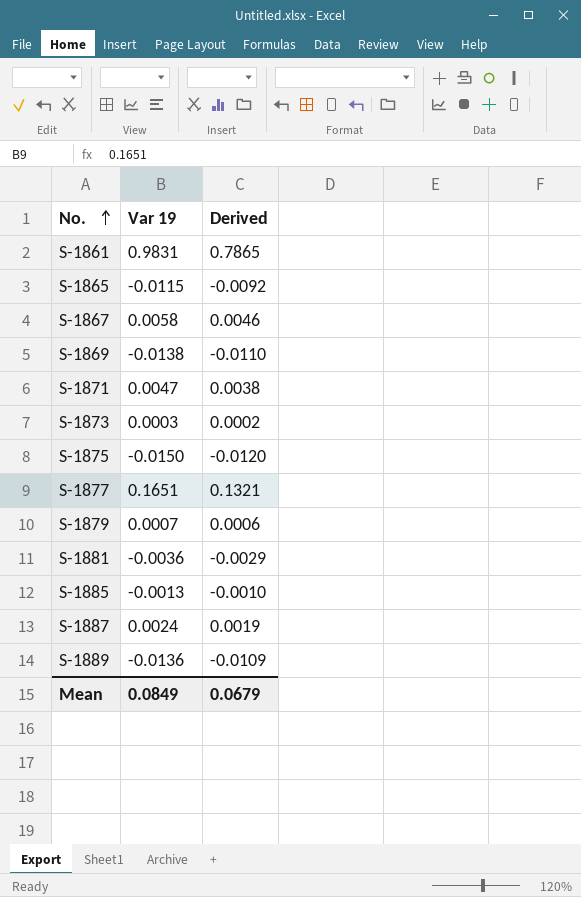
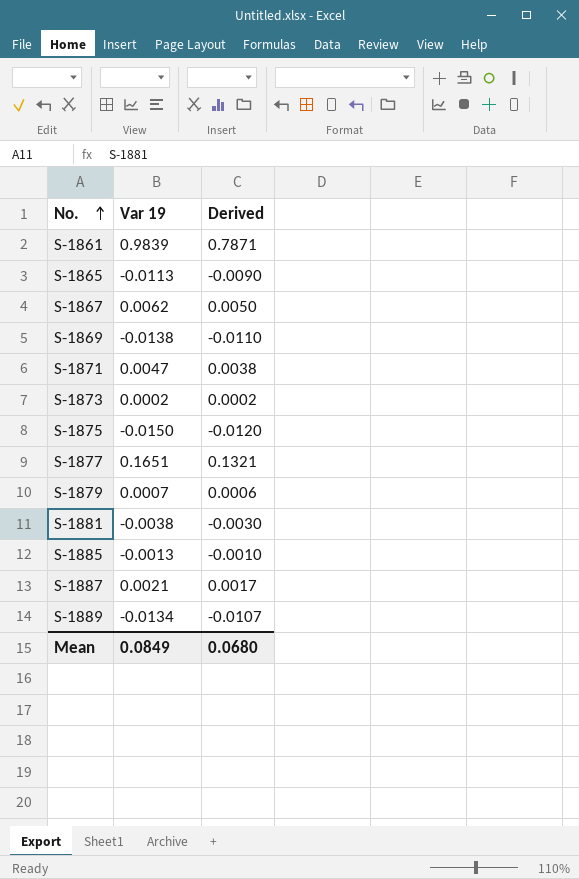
S-1861 | Var 19: 0.9831 -> 0.9839
S-1861 | Derived: 0.7865 -> 0.7871
S-1865 | Var 19: -0.0115 -> -0.0113
S-1865 | Derived: -0.0092 -> -0.0090
S-1867 | Var 19: 0.0058 -> 0.0062
S-1867 | Derived: 0.0046 -> 0.0050
S-1873 | Var 19: 0.0003 -> 0.0002
S-1881 | Var 19: -0.0036 -> -0.0038
S-1881 | Derived: -0.0029 -> -0.0030
S-1887 | Var 19: 0.0024 -> 0.0021
S-1887 | Derived: 0.0019 -> 0.0017
S-1889 | Var 19: -0.0136 -> -0.0134
S-1889 | Derived: -0.0109 -> -0.0107
Mean | Derived: 0.0679 -> 0.0680

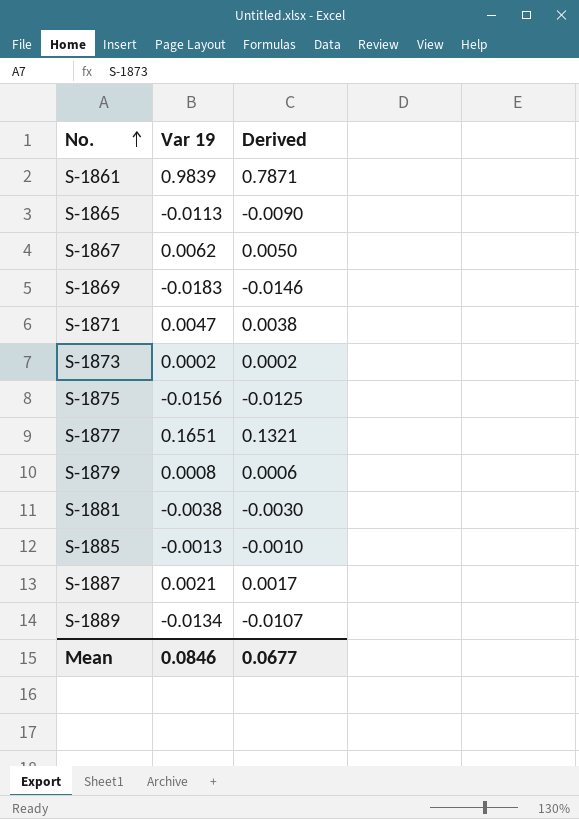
S-1869 | Var 19: -0.0138 -> -0.0183
S-1869 | Derived: -0.0110 -> -0.0146
S-1875 | Var 19: -0.0150 -> -0.0156
S-1875 | Derived: -0.0120 -> -0.0125
S-1879 | Var 19: 0.0007 -> 0.0008
Mean | Var 19: 0.0849 -> 0.0846
Mean | Derived: 0.0680 -> 0.0677

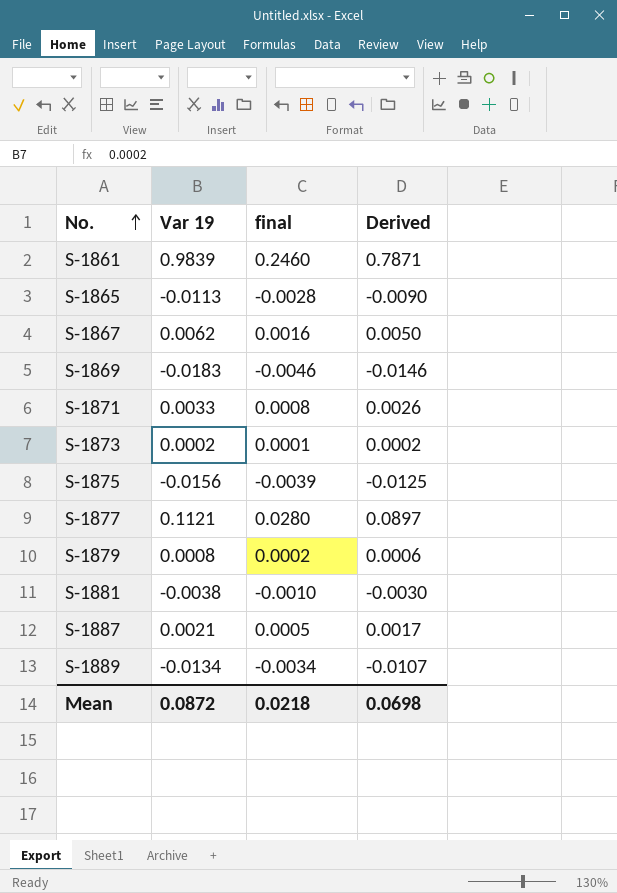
column final | formula: none -> [Var 19] * 0.25
row S-1885: -0.0013 | -0.0010 -> none
S-1871 | Var 19: 0.0047 -> 0.0033
S-1871 | Derived: 0.0038 -> 0.0026
S-1877 | Var 19: 0.1651 -> 0.1121
S-1877 | Derived: 0.1321 -> 0.0897
Mean | Var 19: 0.0846 -> 0.0872
Mean | Derived: 0.0677 -> 0.0698

